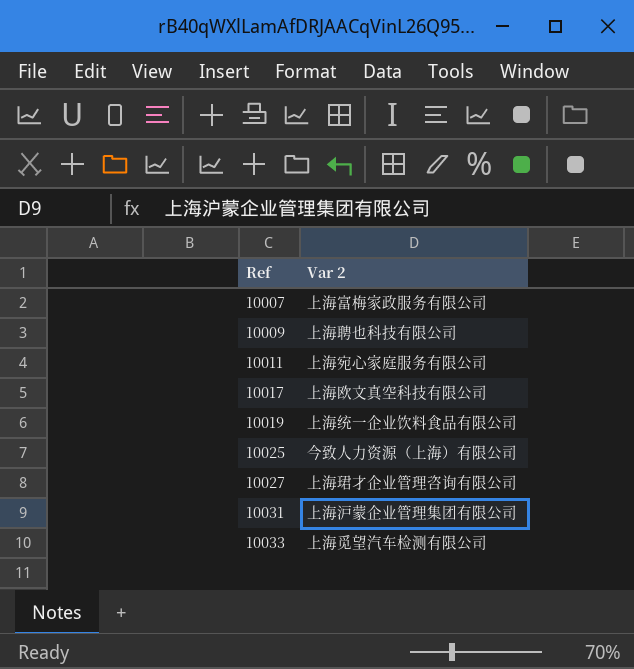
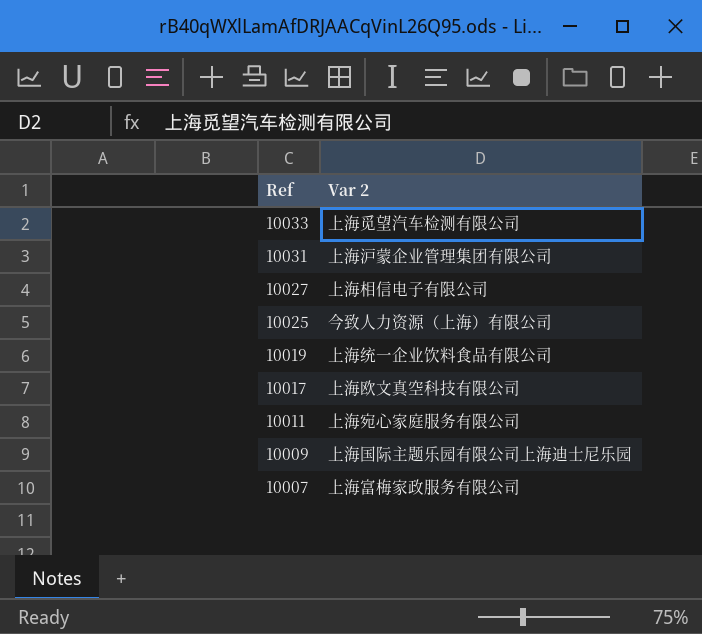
row order: Ref ascending -> Ref descending
10027 | Var 2: 上海珺才企业管理咨询有限公司 -> 上海相信电子有限公司
10009 | Var 2: 上海聘也科技有限公司 -> 上海国际主题乐园有限公司上海迪士尼乐园

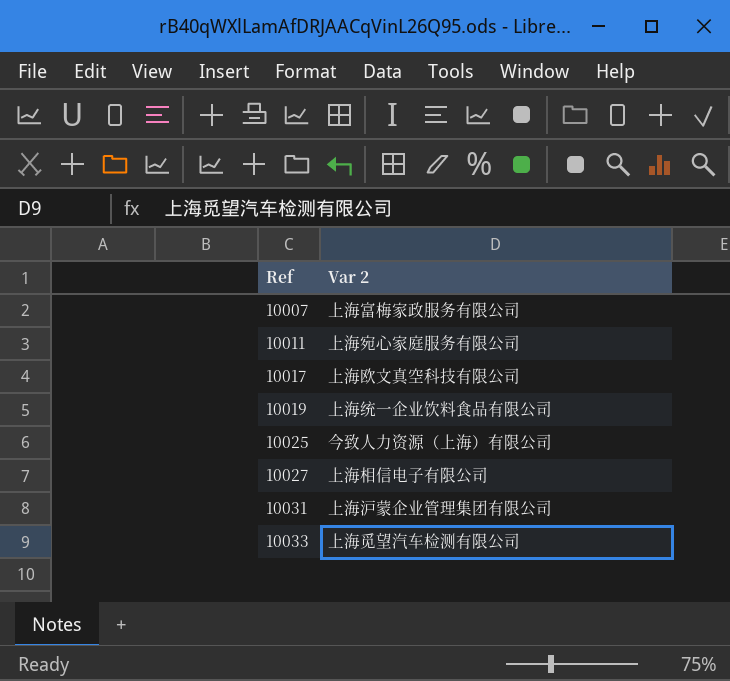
row order: Ref descending -> Ref ascending
row 10009: 上海国际主题乐园有限公司上海迪士尼乐园 -> none

